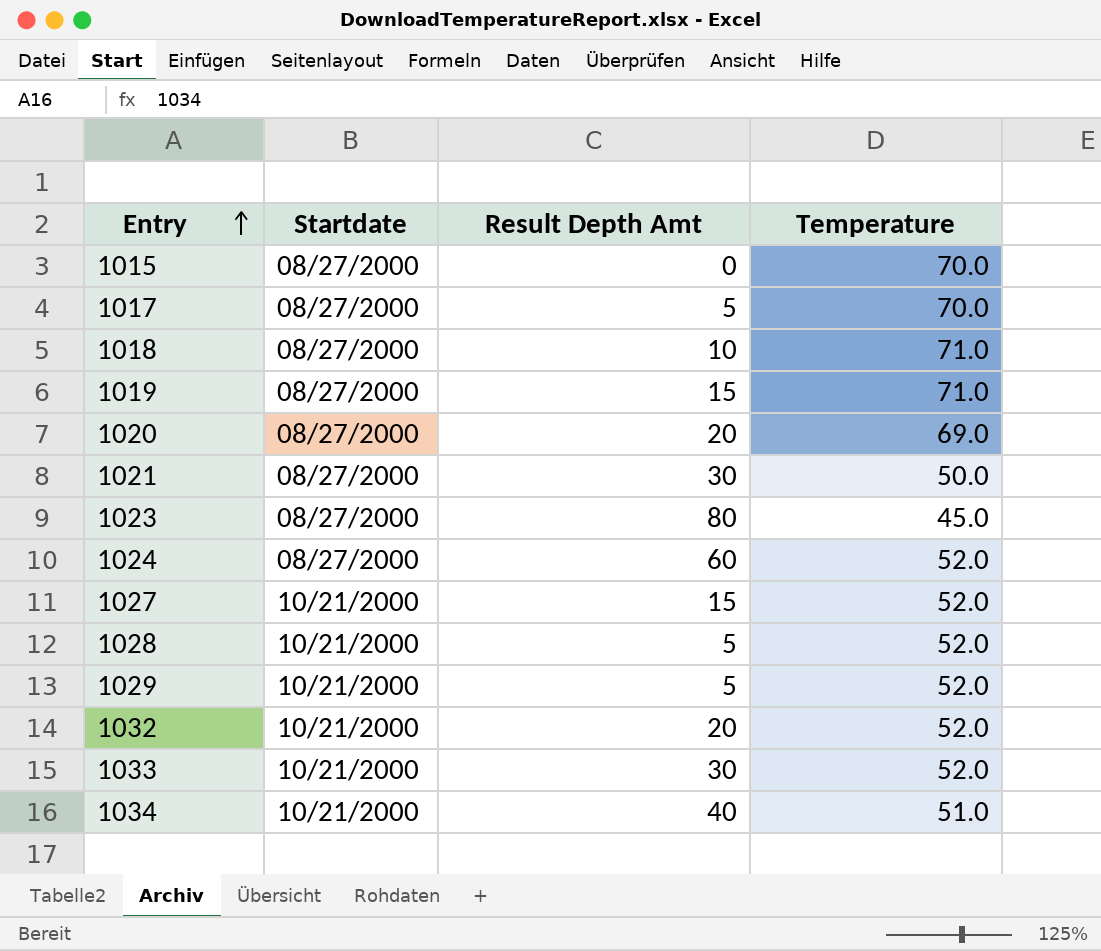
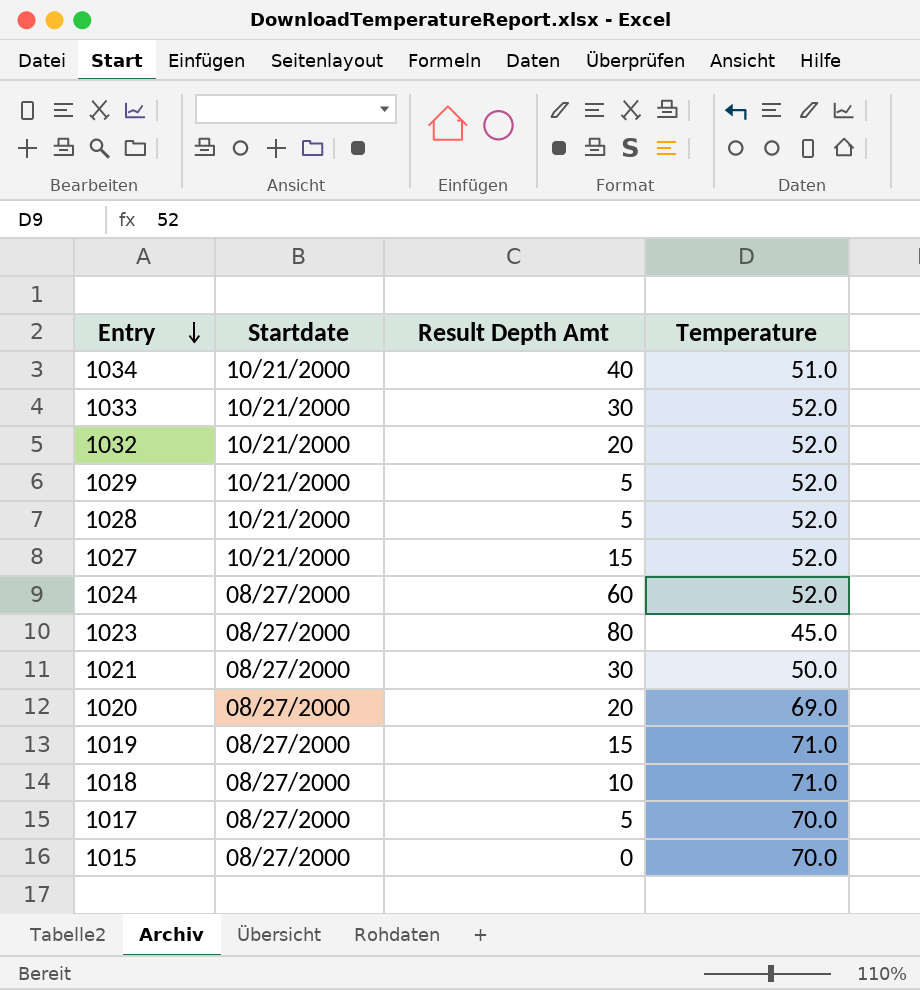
row order: Entry ascending -> Entry descending

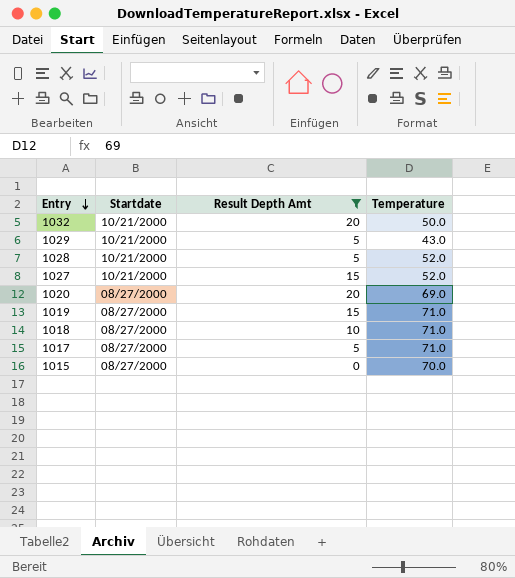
filter: none -> Result Depth Amt <= 20
1032 | Temperature: 52.0 -> 50.0
1029 | Temperature: 52.0 -> 43.0
1017 | Temperature: 70.0 -> 71.0

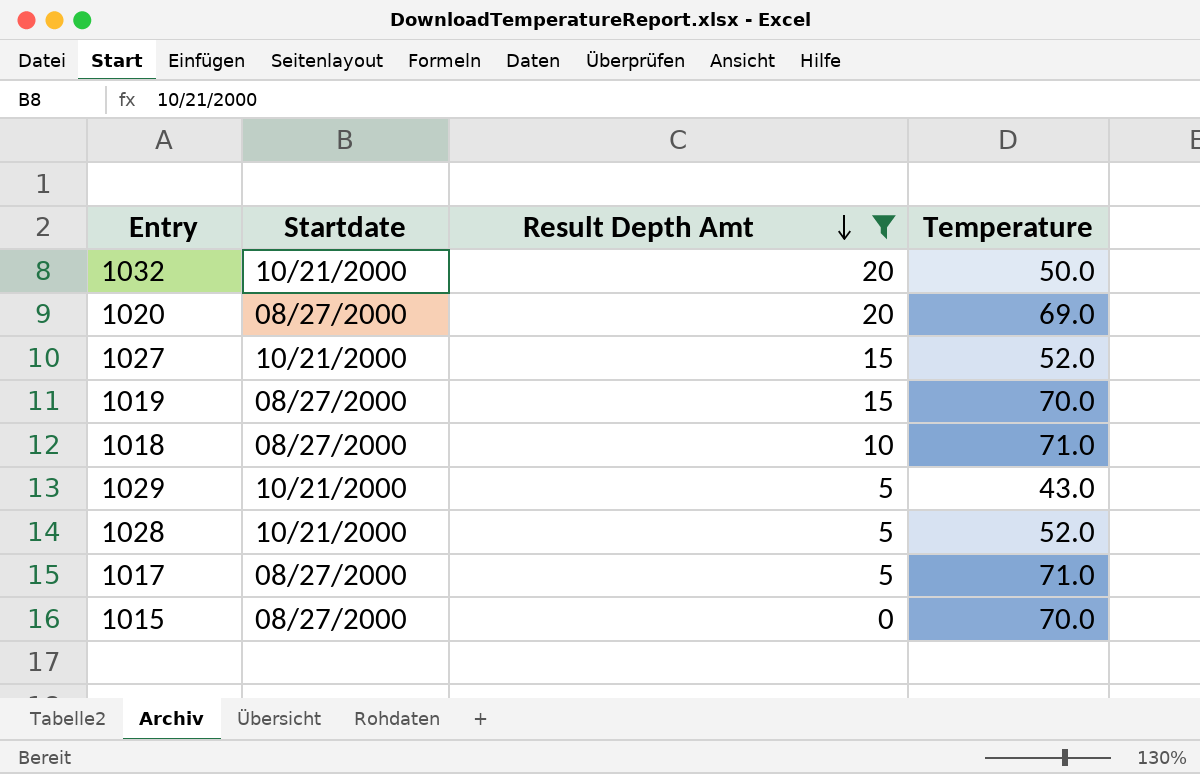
row order: Entry descending -> Result Depth Amt descending
1019 | Temperature: 71.0 -> 70.0

